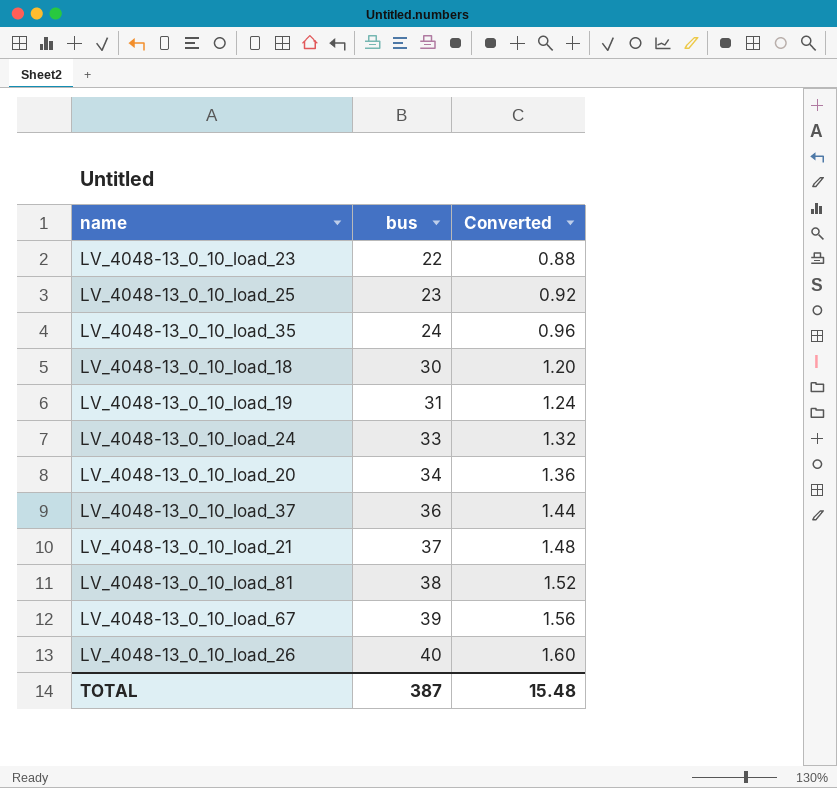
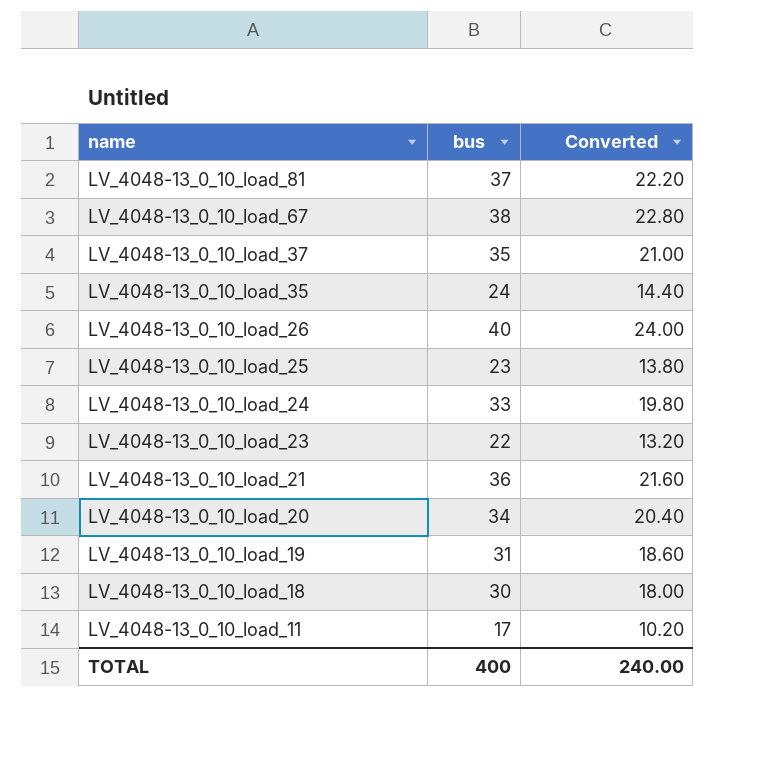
row order: bus ascending -> name descending
column Converted | formula: [bus] * 0.04 -> [bus] * 0.6
LV_4048-13_0_10_load_81 | bus: 38 -> 37
LV_4048-13_0_10_load_67 | bus: 39 -> 38
LV_4048-13_0_10_load_37 | bus: 36 -> 35
LV_4048-13_0_10_load_21 | bus: 37 -> 36
row LV_4048-13_0_10_load_11: none -> 17 | 10.20
TOTAL | bus: 387 -> 400
TOTAL | Converted: 15.48 -> 240.00

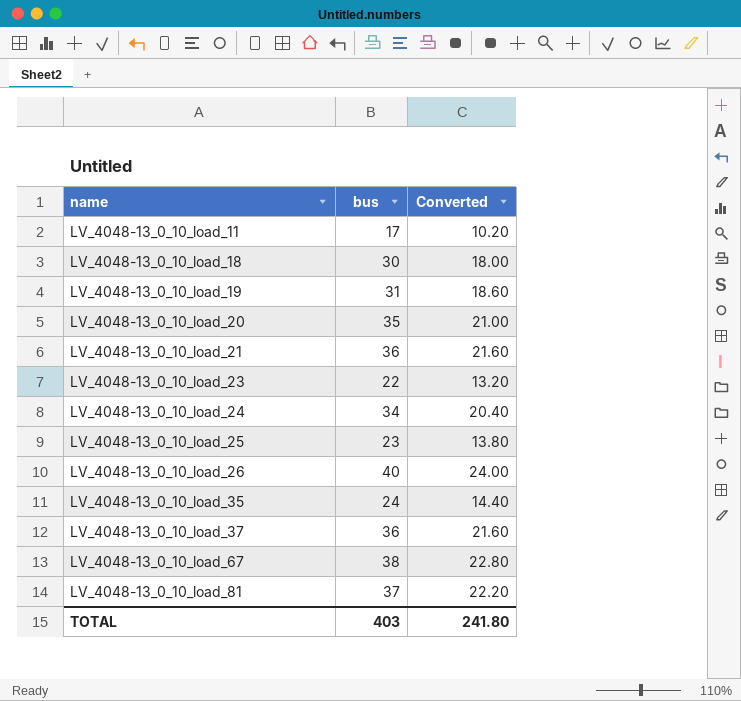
row order: name descending -> name ascending
LV_4048-13_0_10_load_20 | bus: 34 -> 35
LV_4048-13_0_10_load_20 | Converted: 20.40 -> 21.00
LV_4048-13_0_10_load_24 | bus: 33 -> 34
LV_4048-13_0_10_load_24 | Converted: 19.80 -> 20.40
LV_4048-13_0_10_load_37 | bus: 35 -> 36
LV_4048-13_0_10_load_37 | Converted: 21.00 -> 21.60
TOTAL | bus: 400 -> 403
TOTAL | Converted: 240.00 -> 241.80

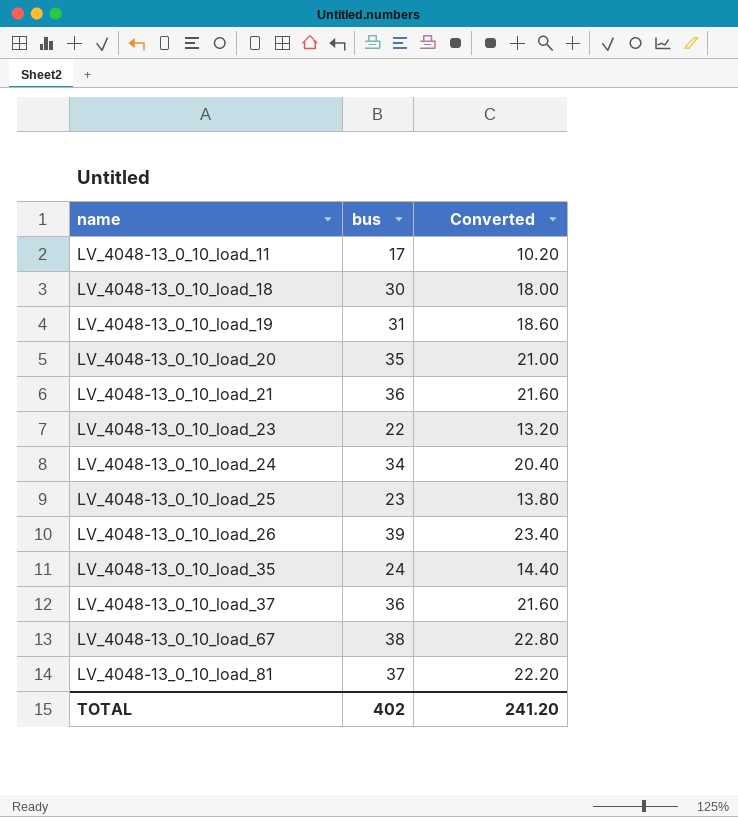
LV_4048-13_0_10_load_26 | bus: 40 -> 39
LV_4048-13_0_10_load_26 | Converted: 24.00 -> 23.40
TOTAL | bus: 403 -> 402
TOTAL | Converted: 241.80 -> 241.20

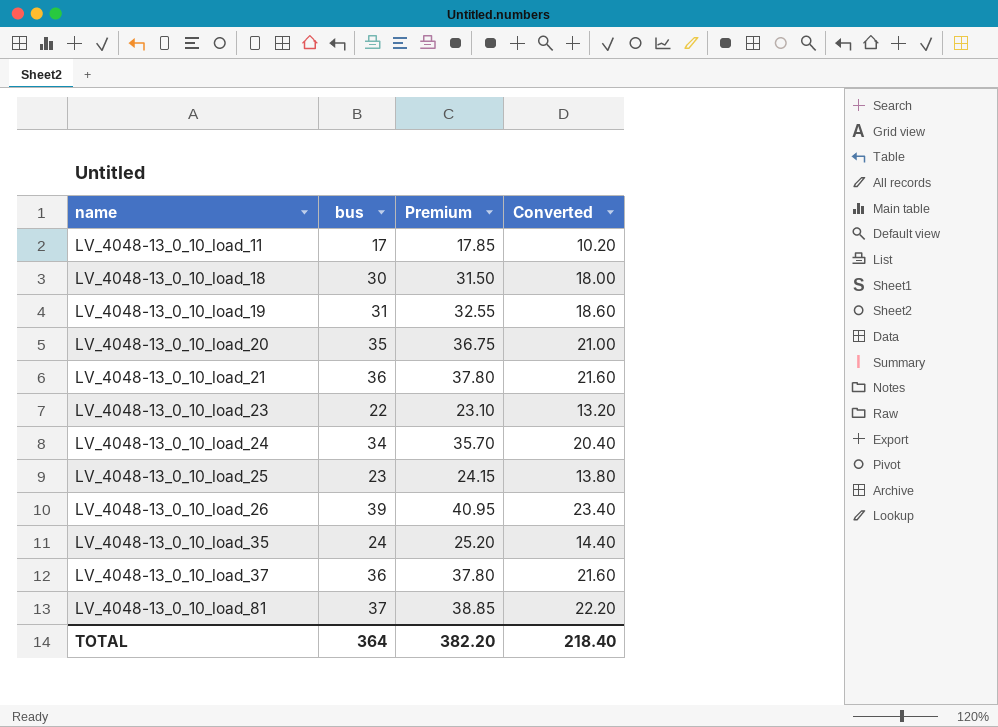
column Premium | formula: none -> [bus] * 1.05
row LV_4048-13_0_10_load_67: 38 | 22.80 -> none
TOTAL | bus: 402 -> 364
TOTAL | Converted: 241.20 -> 218.40

